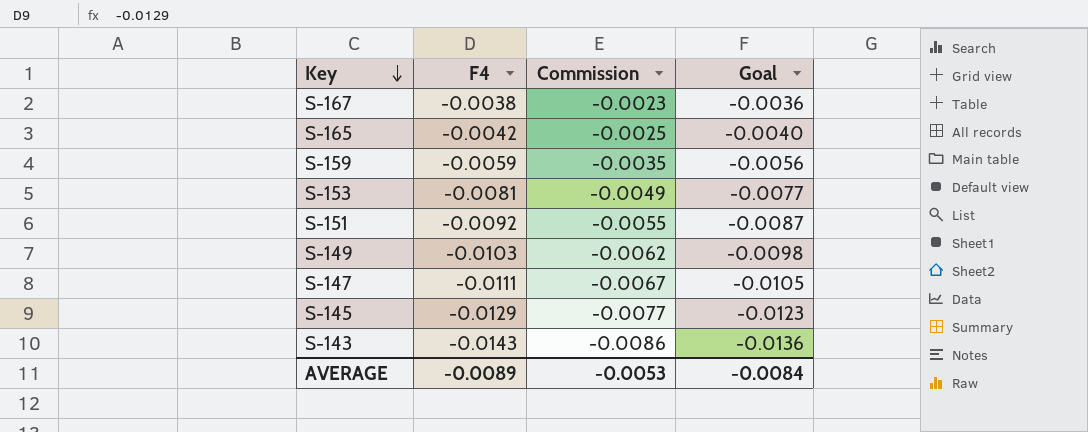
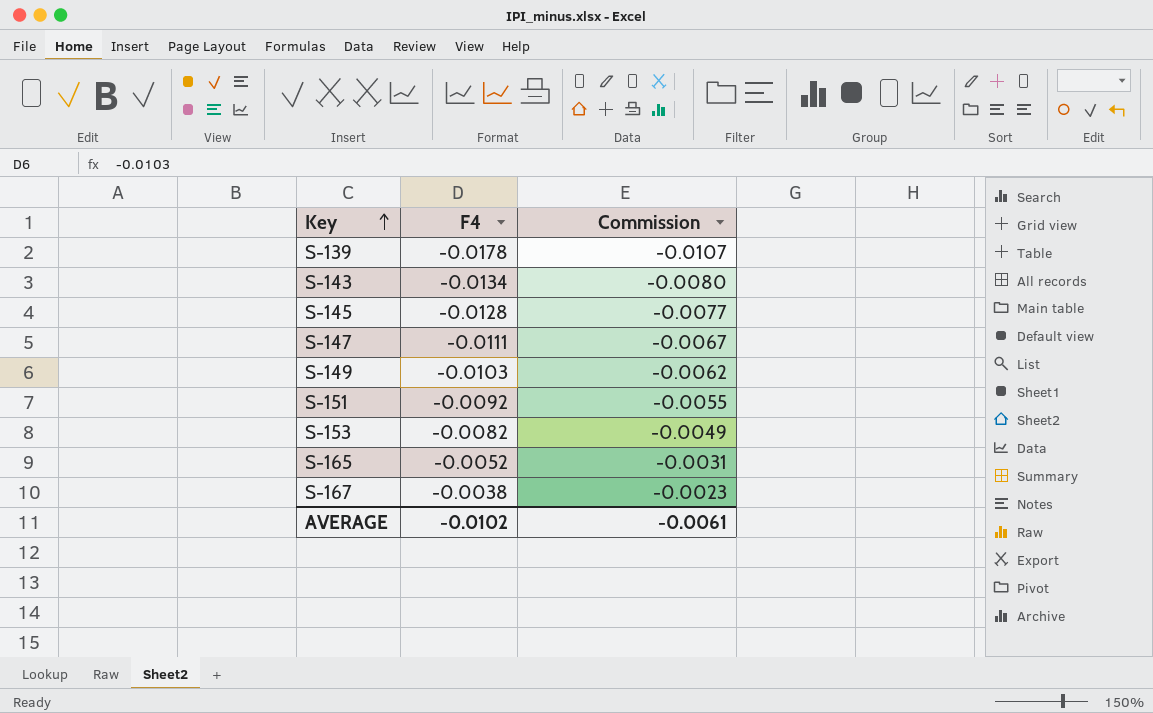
row order: Key descending -> Key ascending
column Goal | formula: [F4] * 0.95 -> none
row S-159: -0.0059 | -0.0035 | -0.0056 -> none
row S-139: none -> -0.0178 | -0.0107
S-143 | F4: -0.0143 -> -0.0134
S-143 | Commission: -0.0086 -> -0.0080
S-145 | F4: -0.0129 -> -0.0128
S-153 | F4: -0.0081 -> -0.0082
S-165 | F4: -0.0042 -> -0.0052
S-165 | Commission: -0.0025 -> -0.0031
AVERAGE | F4: -0.0089 -> -0.0102
AVERAGE | Commission: -0.0053 -> -0.0061

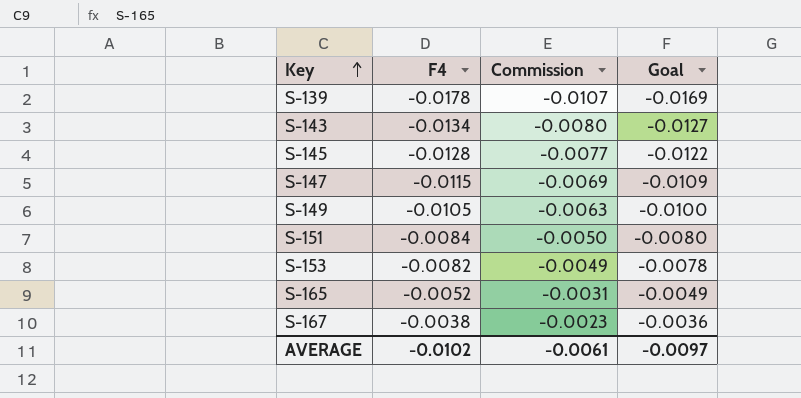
column Goal | formula: none -> [F4] * 0.95
S-147 | F4: -0.0111 -> -0.0115
S-147 | Commission: -0.0067 -> -0.0069
S-149 | F4: -0.0103 -> -0.0105
S-149 | Commission: -0.0062 -> -0.0063
S-151 | F4: -0.0092 -> -0.0084
S-151 | Commission: -0.0055 -> -0.0050

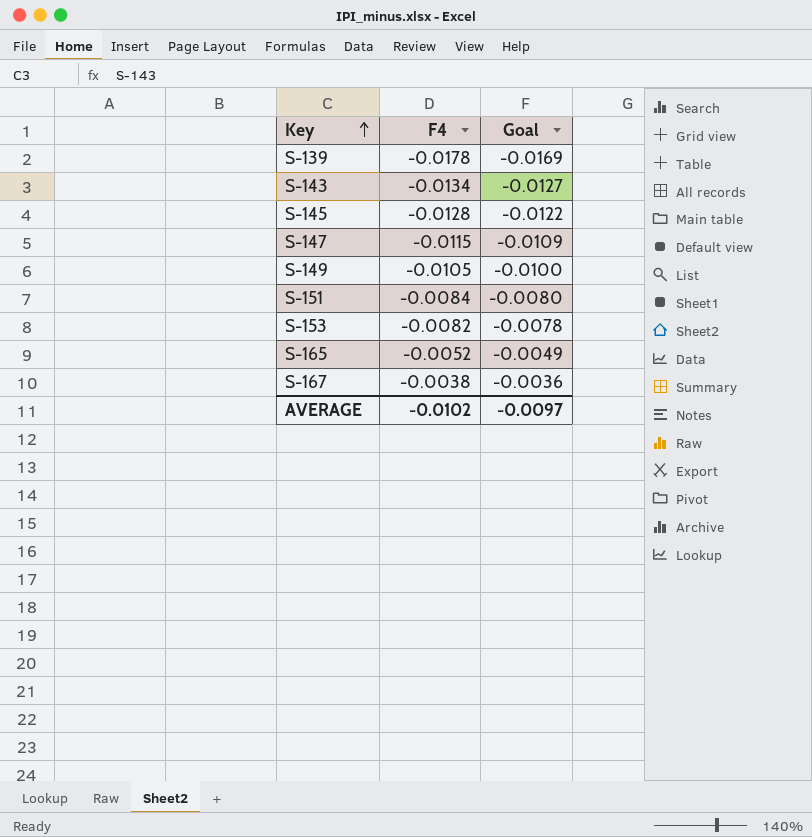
column Commission | formula: [F4] * 0.6 -> none

